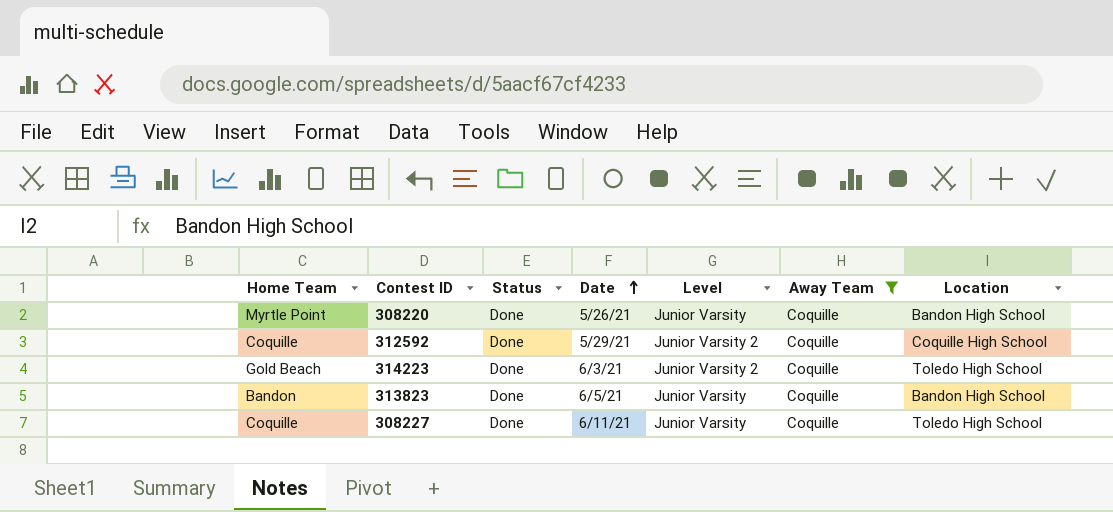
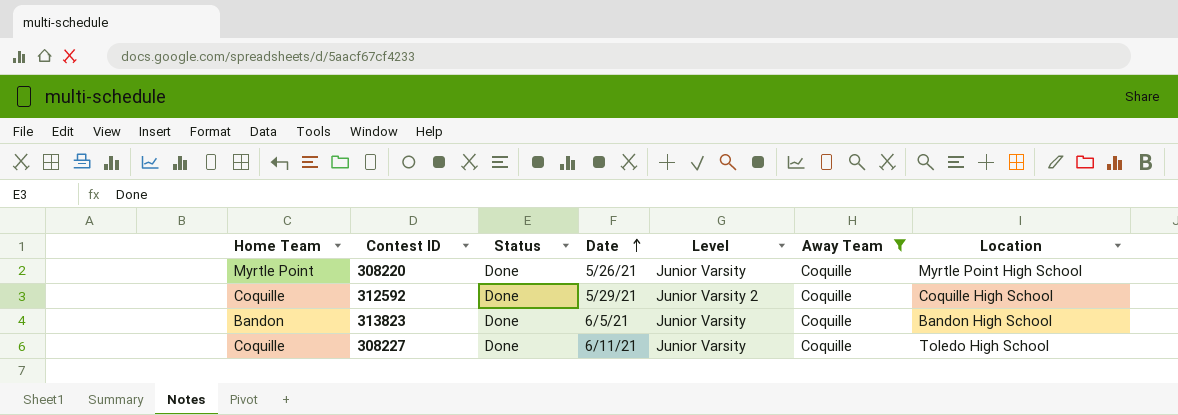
row 314223: Gold Beach | Done | 6/3/21 | Junior Varsity 2 | Coquille | Toledo High School -> none
308220 | Location: Bandon High School -> Myrtle Point High School

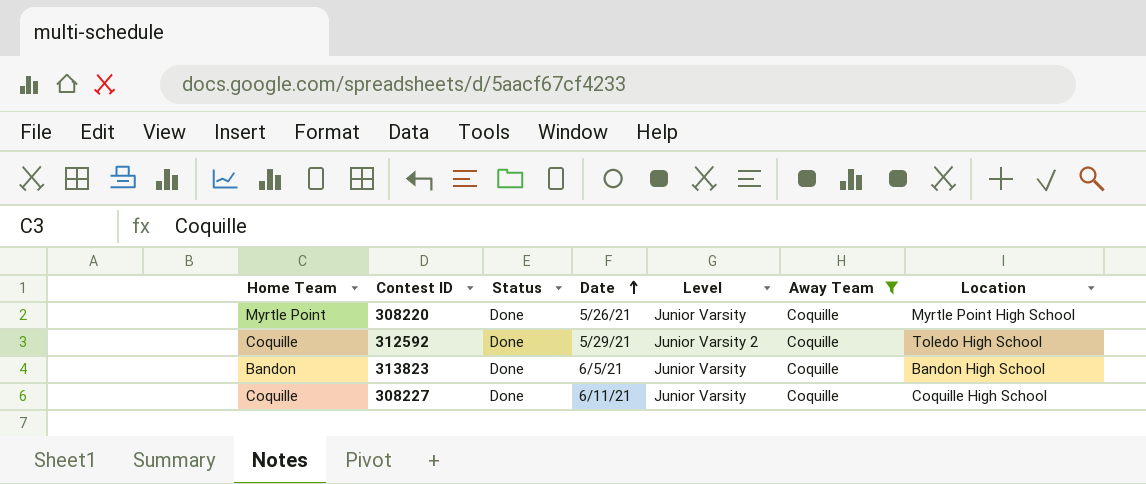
312592 | Location: Coquille High School -> Toledo High School
308227 | Location: Toledo High School -> Coquille High School

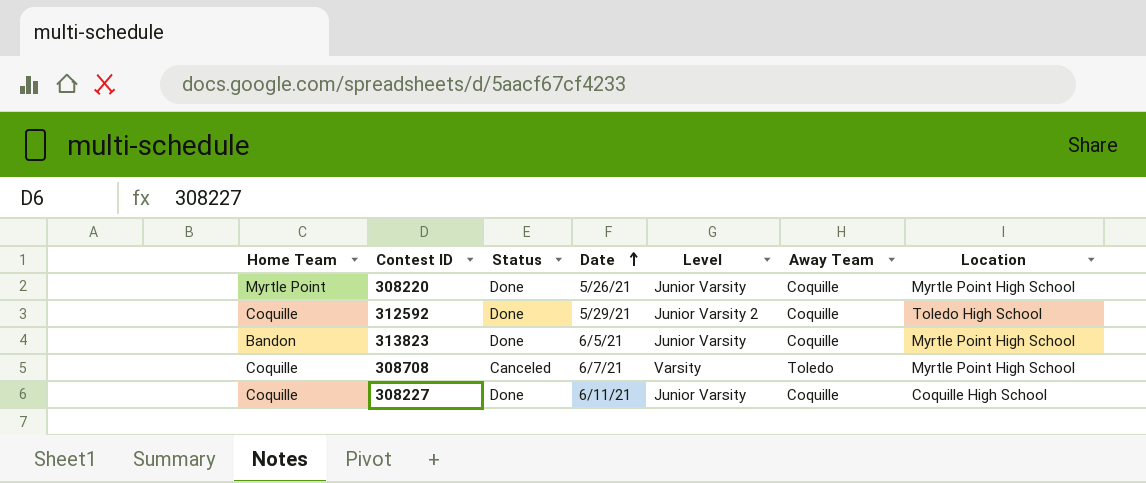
filter: Away Team = Coquille -> none
313823 | Location: Bandon High School -> Myrtle Point High School

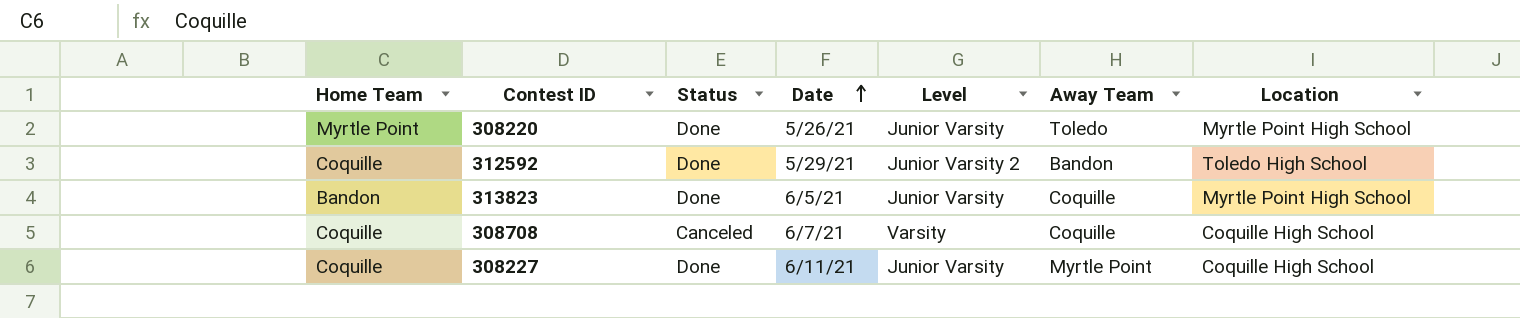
308220 | Away Team: Coquille -> Toledo
312592 | Away Team: Coquille -> Bandon
308708 | Away Team: Toledo -> Coquille
308708 | Location: Myrtle Point High School -> Coquille High School
308227 | Away Team: Coquille -> Myrtle Point

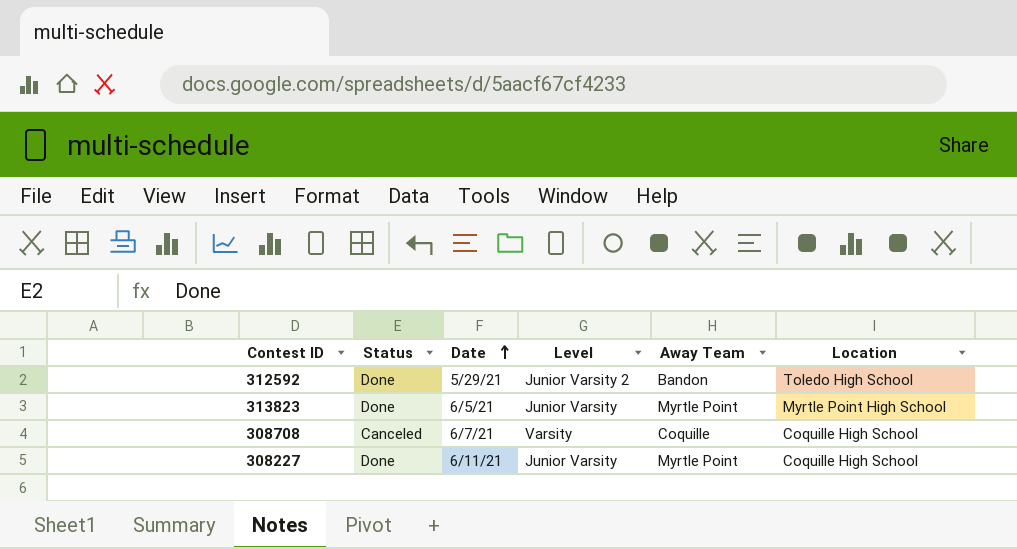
column Home Team | position: 1 -> none
row 308220: Myrtle Point | Done | 5/26/21 | Junior Varsity | Toledo | Myrtle Point High School -> none
313823 | Away Team: Coquille -> Myrtle Point

